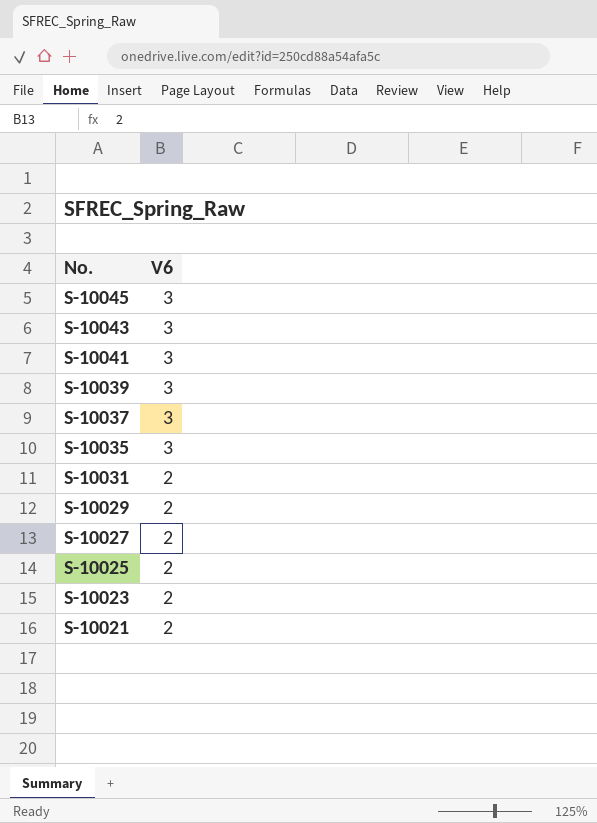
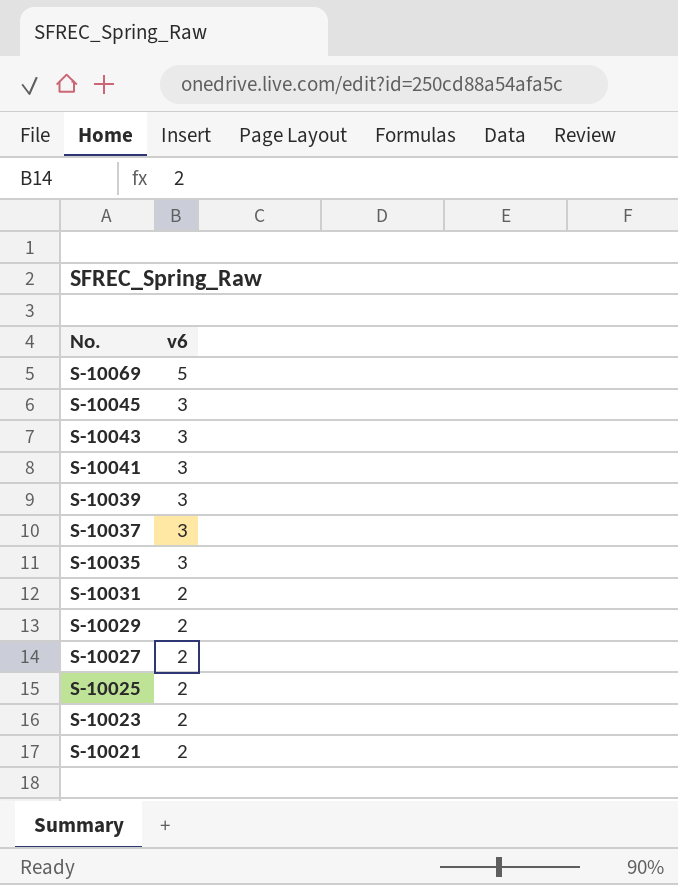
column name: V6 -> v6
row S-10069: none -> 5

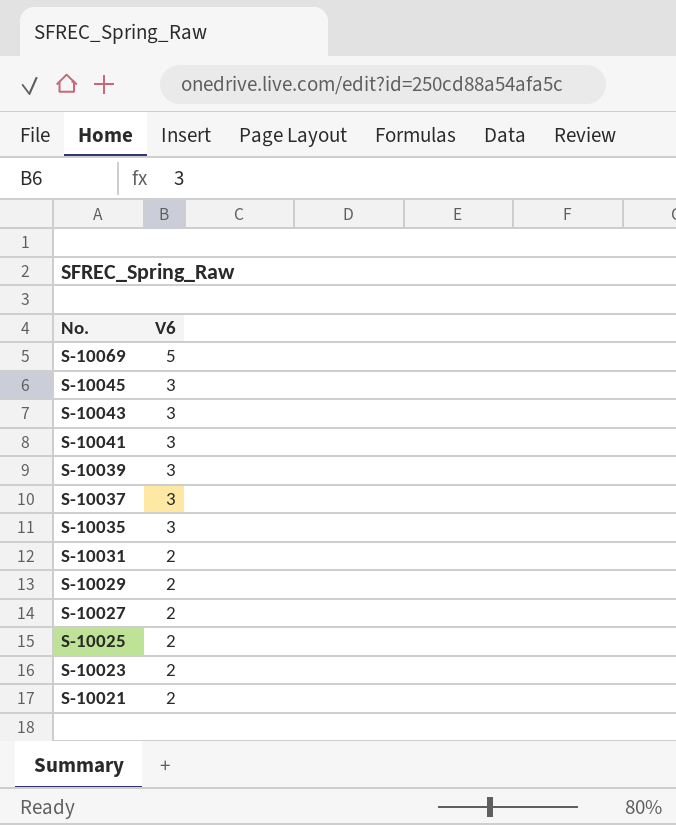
column name: v6 -> V6

